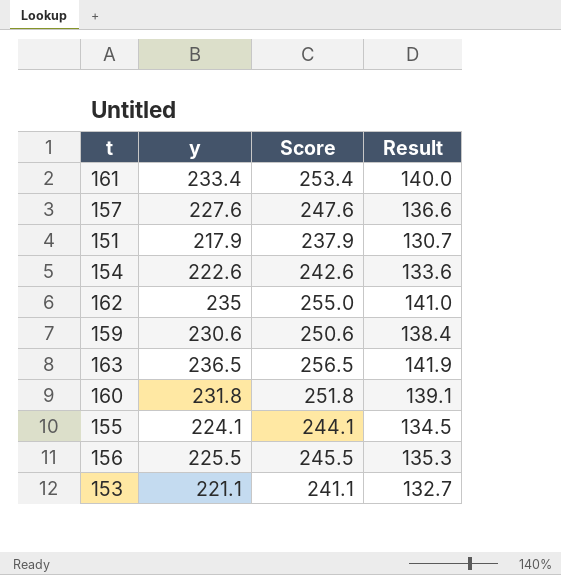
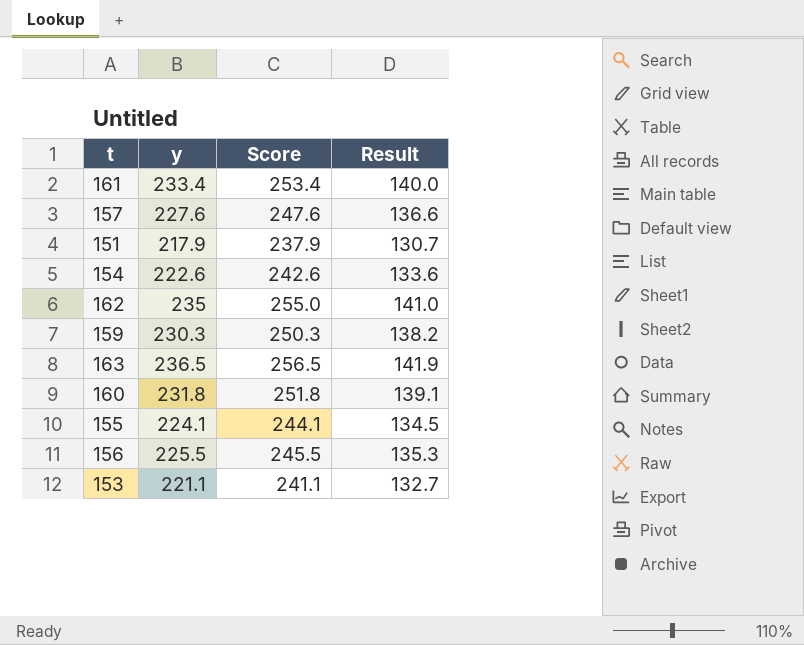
159 | y: 230.6 -> 230.3
159 | Score: 250.6 -> 250.3
159 | Result: 138.4 -> 138.2

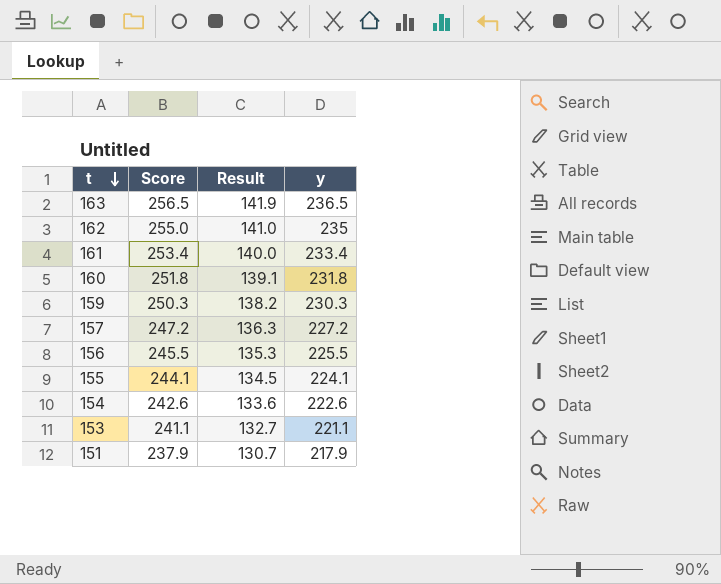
row order: none -> t descending
column y | position: 2 -> 4
157 | Score: 247.6 -> 247.2
157 | Result: 136.6 -> 136.3
157 | y: 227.6 -> 227.2

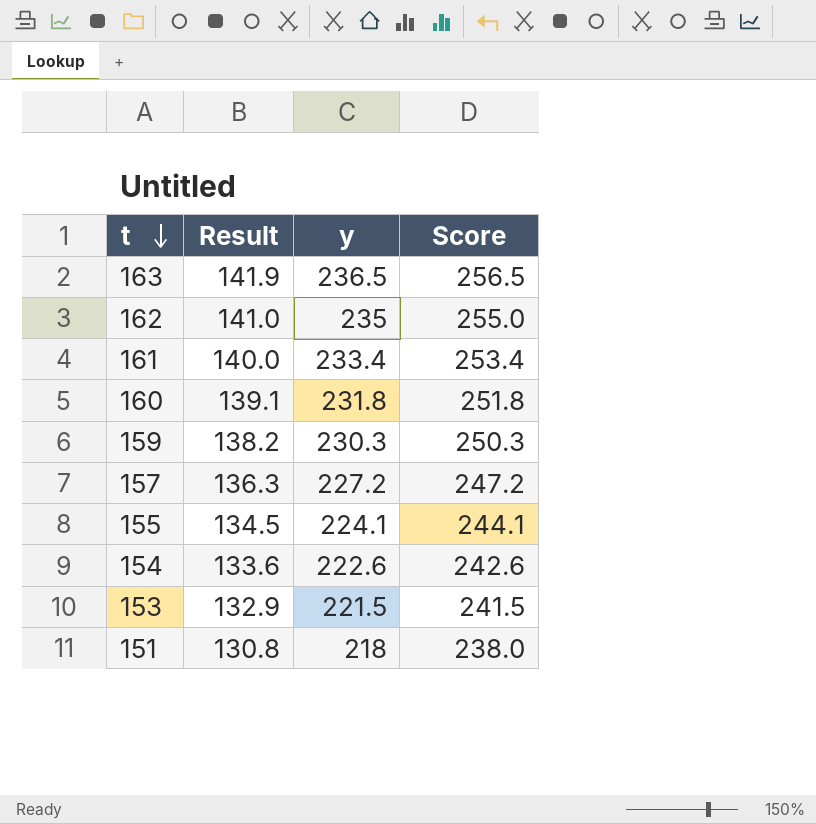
column Score | position: 2 -> 4
row 156: 245.5 | 135.3 | 225.5 -> none
153 | Result: 132.7 -> 132.9
153 | y: 221.1 -> 221.5
153 | Score: 241.1 -> 241.5
151 | Result: 130.7 -> 130.8
151 | y: 217.9 -> 218
151 | Score: 237.9 -> 238.0

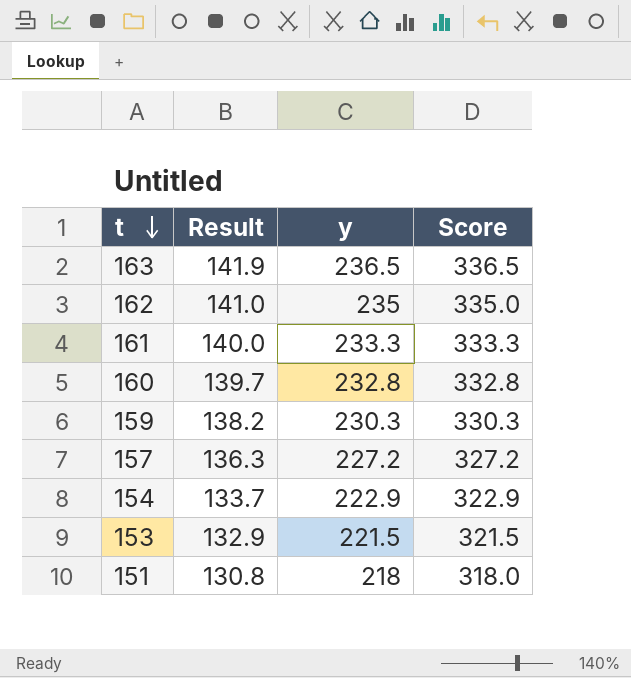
column Score | formula: [y] + 20 -> [y] + 100
row 155: 134.5 | 224.1 | 244.1 -> none
161 | y: 233.4 -> 233.3
160 | Result: 139.1 -> 139.7
160 | y: 231.8 -> 232.8
154 | Result: 133.6 -> 133.7
154 | y: 222.6 -> 222.9

